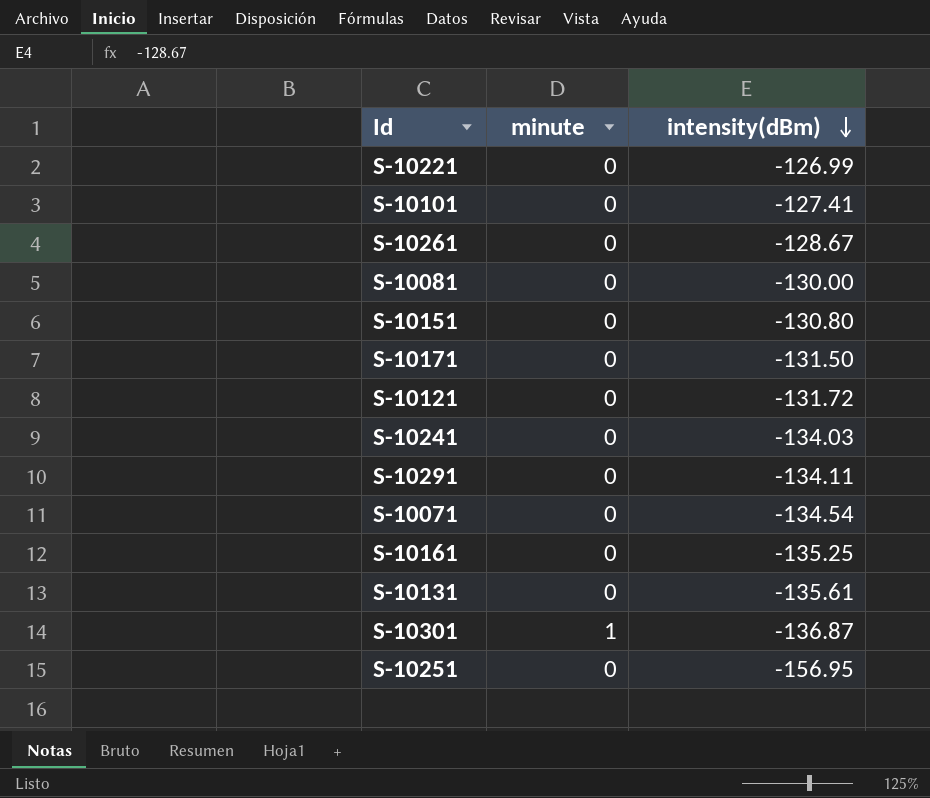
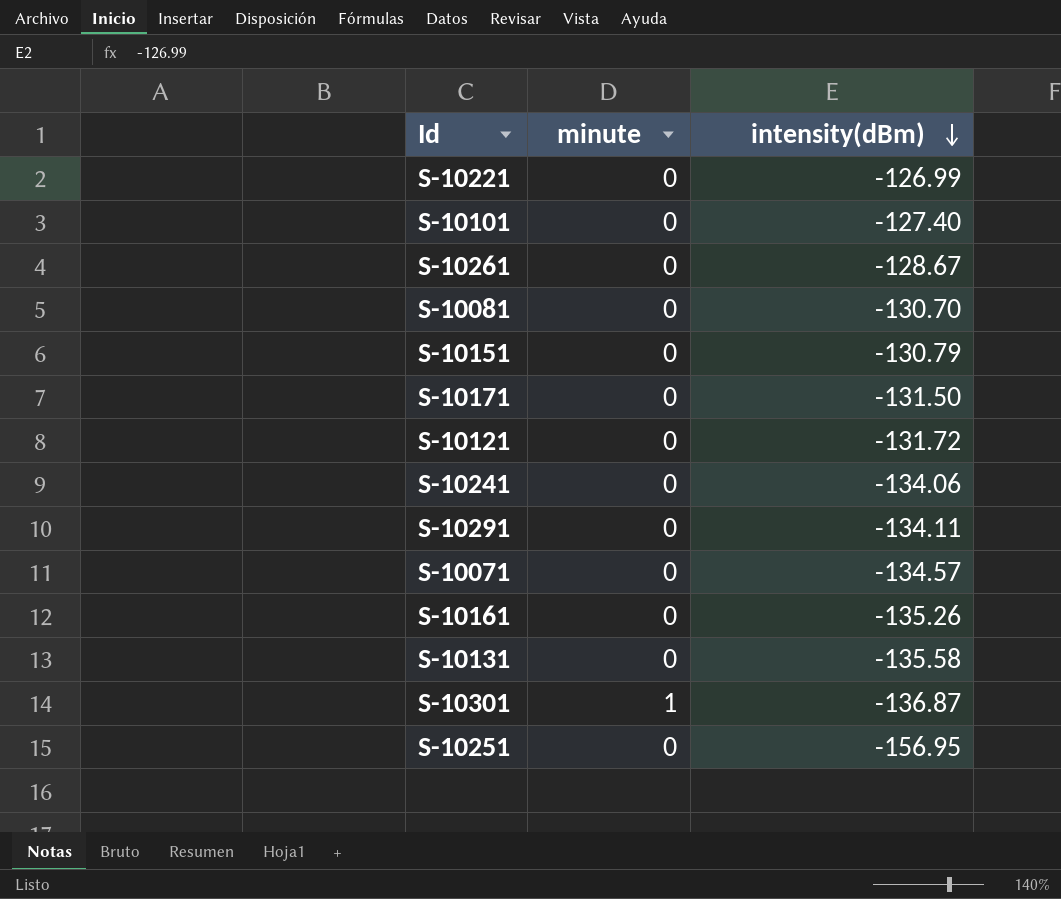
S-10101 | intensity(dBm): -127.41 -> -127.40
S-10081 | intensity(dBm): -130.00 -> -130.70
S-10151 | intensity(dBm): -130.80 -> -130.79
S-10241 | intensity(dBm): -134.03 -> -134.06
S-10071 | intensity(dBm): -134.54 -> -134.57
S-10161 | intensity(dBm): -135.25 -> -135.26
S-10131 | intensity(dBm): -135.61 -> -135.58

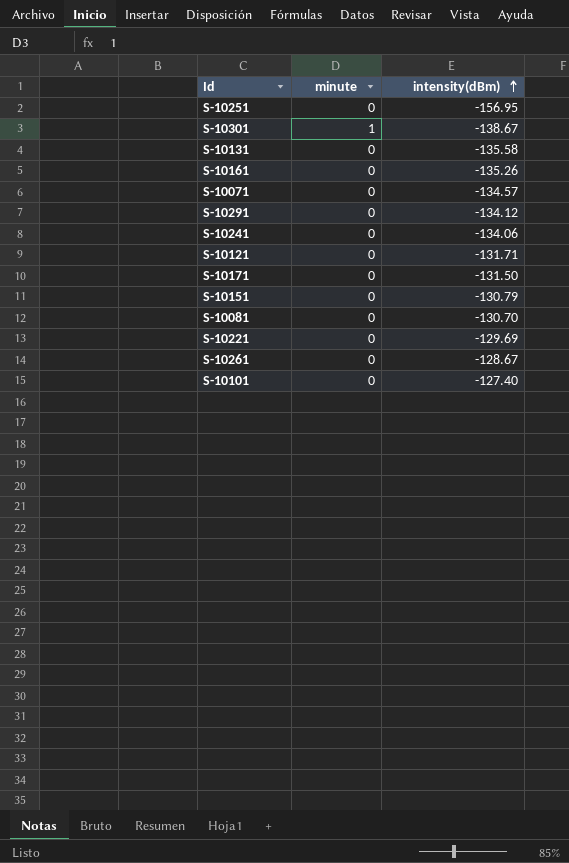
row order: intensity(dBm) descending -> intensity(dBm) ascending
S-10301 | intensity(dBm): -136.87 -> -138.67
S-10291 | intensity(dBm): -134.11 -> -134.12
S-10121 | intensity(dBm): -131.72 -> -131.71
S-10221 | intensity(dBm): -126.99 -> -129.69

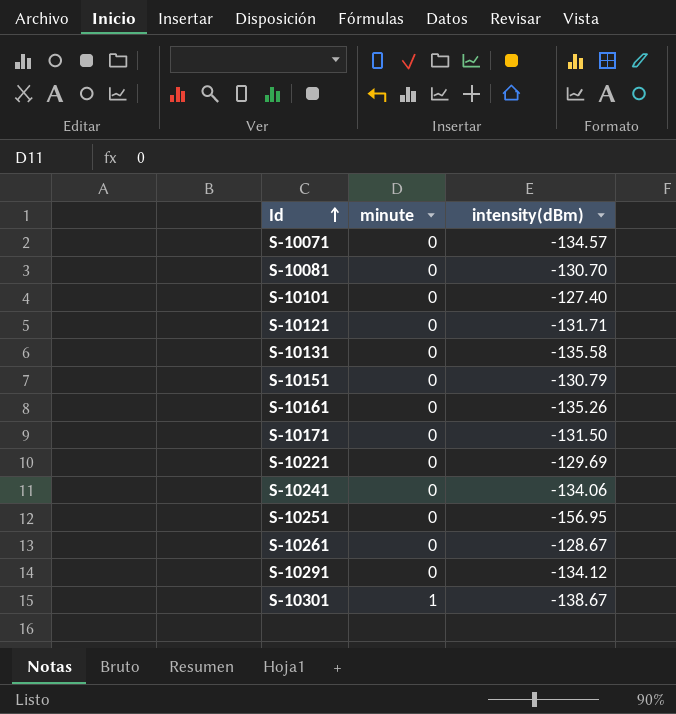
row order: intensity(dBm) ascending -> Id ascending

